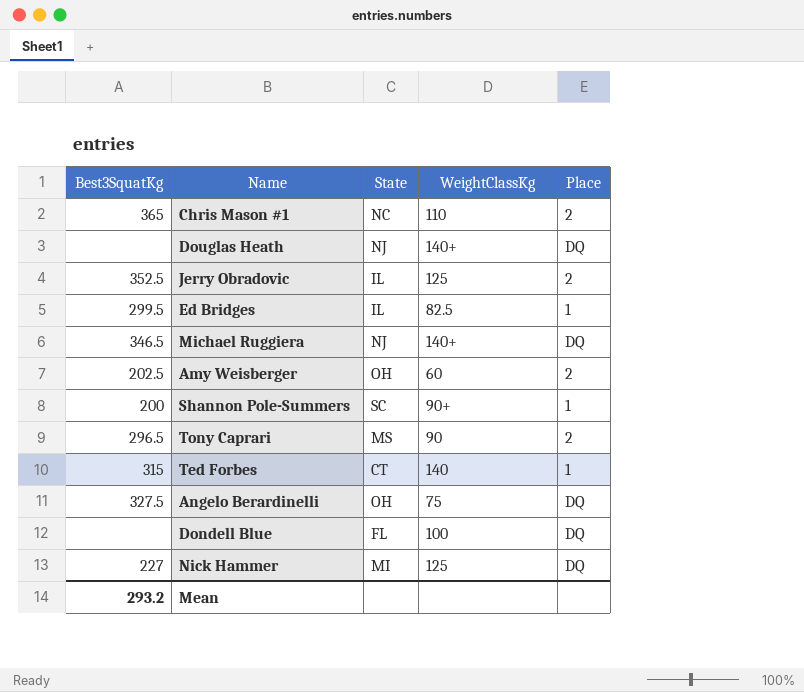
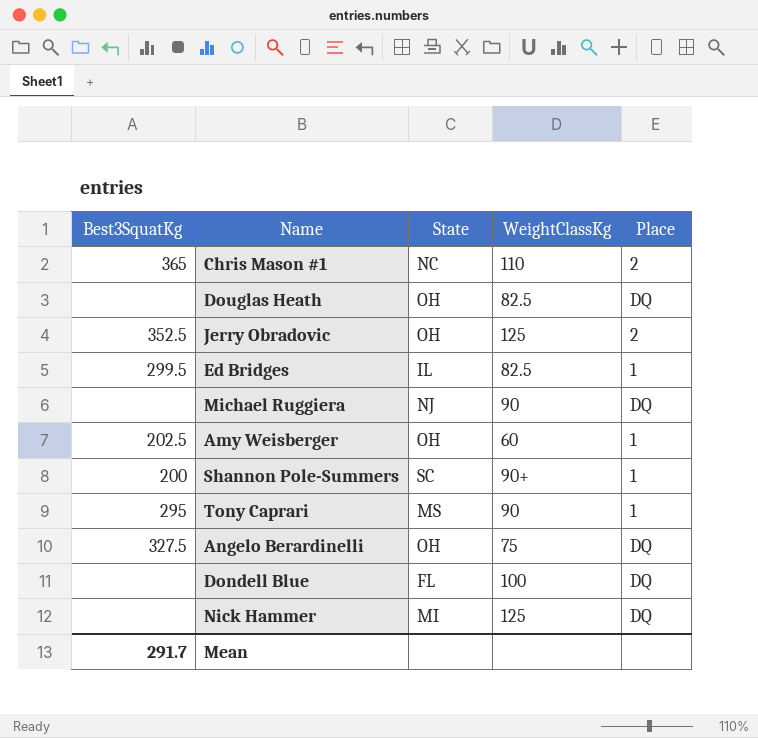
row Ted Forbes: 315 | CT | 140 | 1 -> none
Douglas Heath | State: NJ -> OH
Douglas Heath | WeightClassKg: 140+ -> 82.5
Jerry Obradovic | State: IL -> OH
Michael Ruggiera | Best3SquatKg: 346.5 -> none
Michael Ruggiera | WeightClassKg: 140+ -> 90
Amy Weisberger | Place: 2 -> 1
Tony Caprari | Best3SquatKg: 296.5 -> 295
Tony Caprari | Place: 2 -> 1
Nick Hammer | Best3SquatKg: 227 -> none
Mean | Best3SquatKg: 293.2 -> 291.7

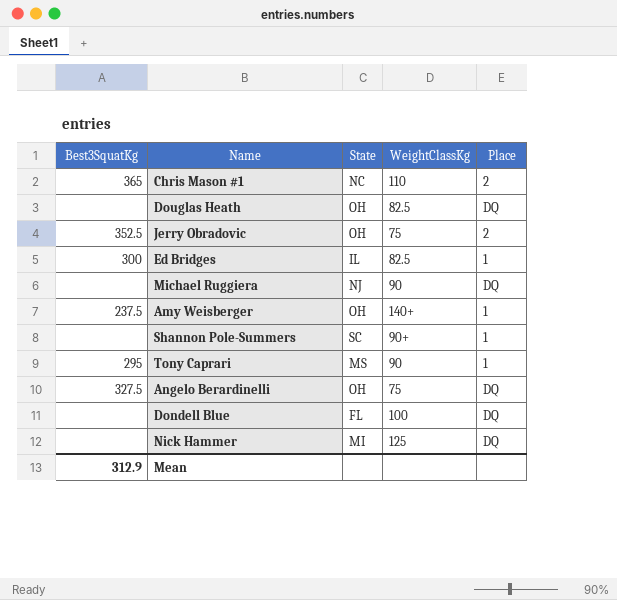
Jerry Obradovic | WeightClassKg: 125 -> 75
Ed Bridges | Best3SquatKg: 299.5 -> 300
Amy Weisberger | Best3SquatKg: 202.5 -> 237.5
Amy Weisberger | WeightClassKg: 60 -> 140+
Shannon Pole-Summers | Best3SquatKg: 200 -> none
Mean | Best3SquatKg: 291.7 -> 312.9

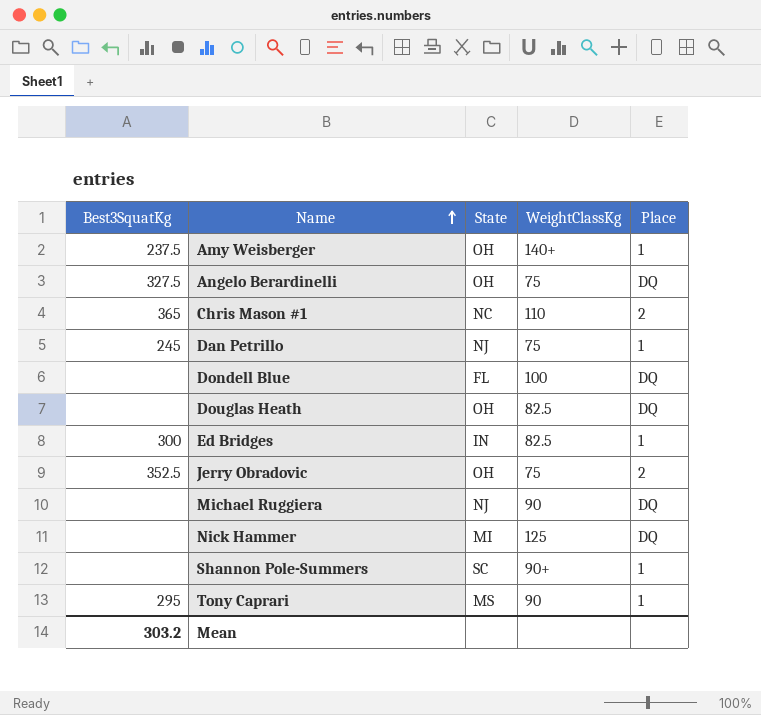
row order: none -> Name ascending
row Dan Petrillo: none -> 245 | NJ | 75 | 1
Ed Bridges | State: IL -> IN
Mean | Best3SquatKg: 312.9 -> 303.2

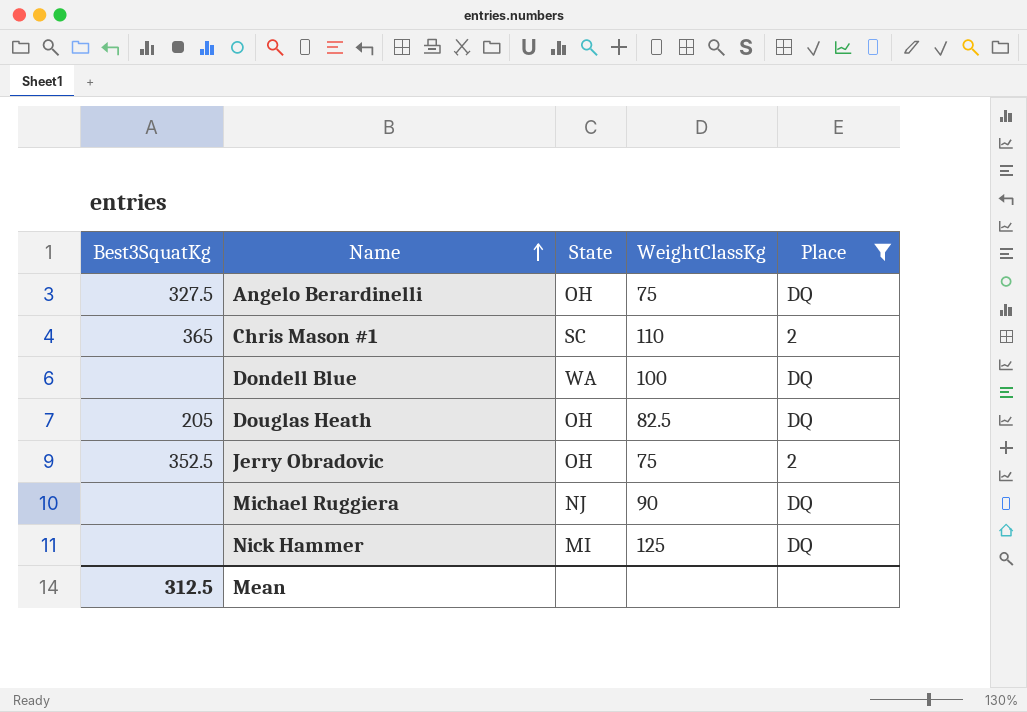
filter: none -> Place != 1
Chris Mason #1 | State: NC -> SC
Dondell Blue | State: FL -> WA
Douglas Heath | Best3SquatKg: none -> 205
Mean | Best3SquatKg: 303.2 -> 312.5

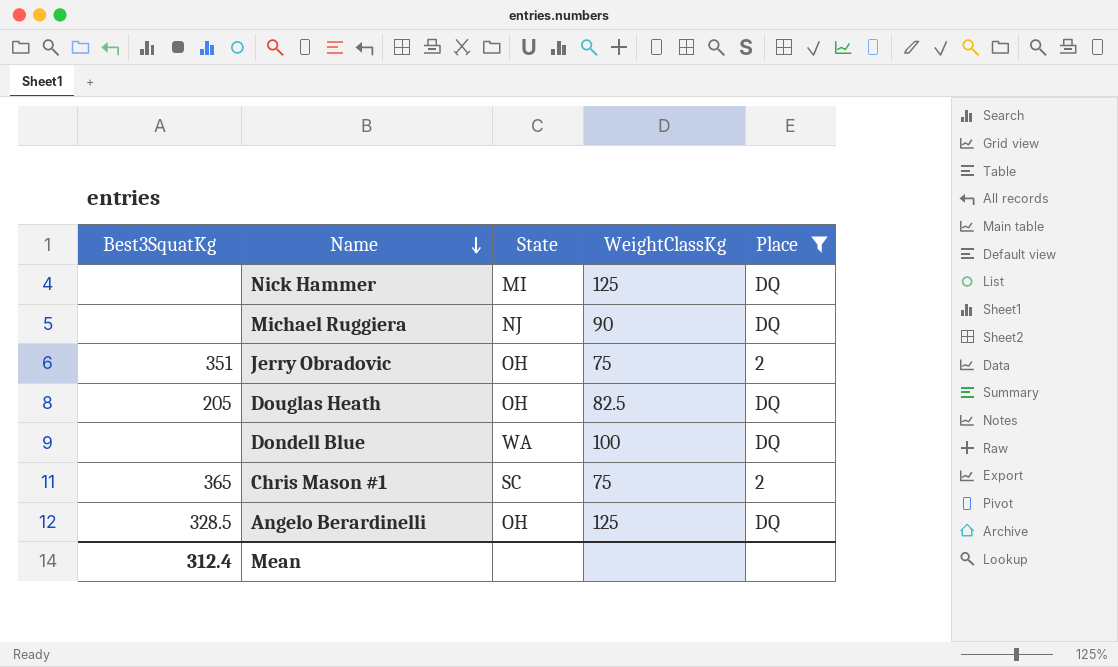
row order: Name ascending -> Name descending
Jerry Obradovic | Best3SquatKg: 352.5 -> 351
Chris Mason #1 | WeightClassKg: 110 -> 75
Angelo Berardinelli | Best3SquatKg: 327.5 -> 328.5
Angelo Berardinelli | WeightClassKg: 75 -> 125
Mean | Best3SquatKg: 312.5 -> 312.4

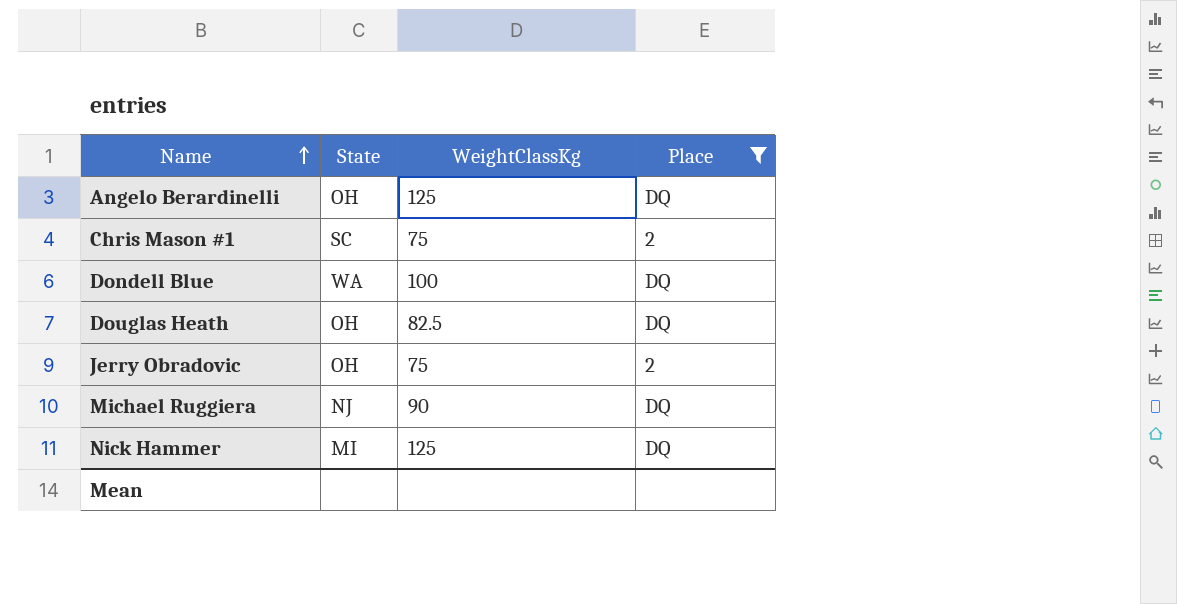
row order: Name descending -> Name ascending
column Best3SquatKg | position: 1 -> none

